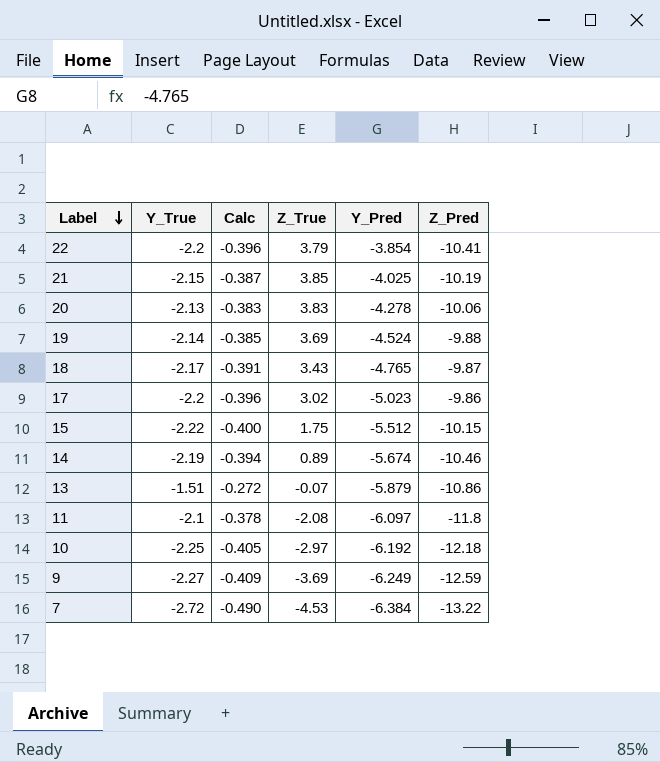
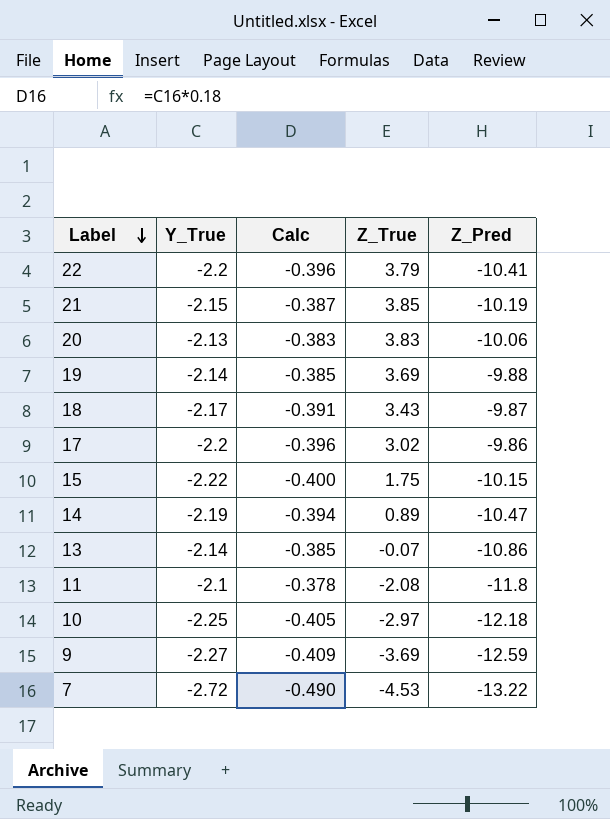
column Y_Pred | position: 5 -> none
14 | Z_Pred: -10.46 -> -10.47
13 | Y_True: -1.51 -> -2.14
13 | Calc: -0.272 -> -0.385

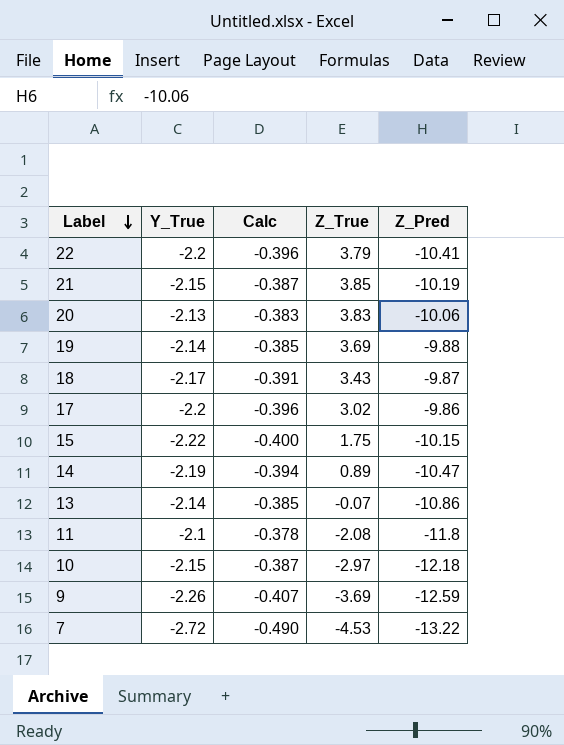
10 | Y_True: -2.25 -> -2.15
10 | Calc: -0.405 -> -0.387
9 | Y_True: -2.27 -> -2.26
9 | Calc: -0.409 -> -0.407

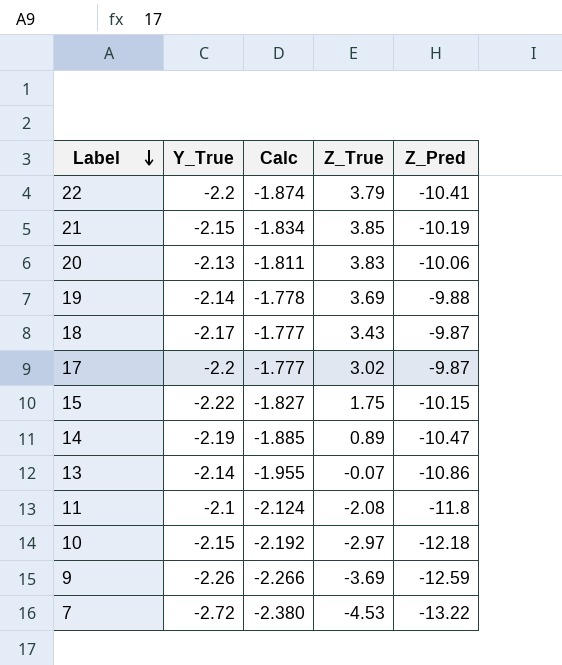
column Calc | formula: [Y_True] * 0.18 -> [Z_Pred] * 0.18
17 | Z_Pred: -9.86 -> -9.87

